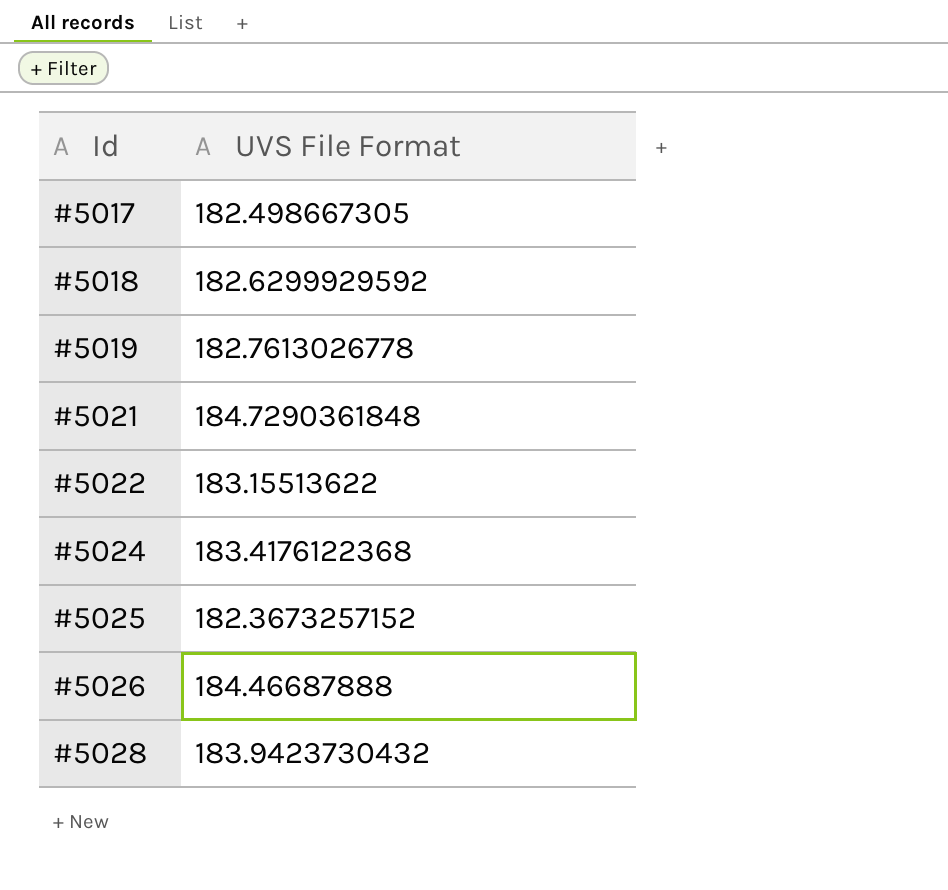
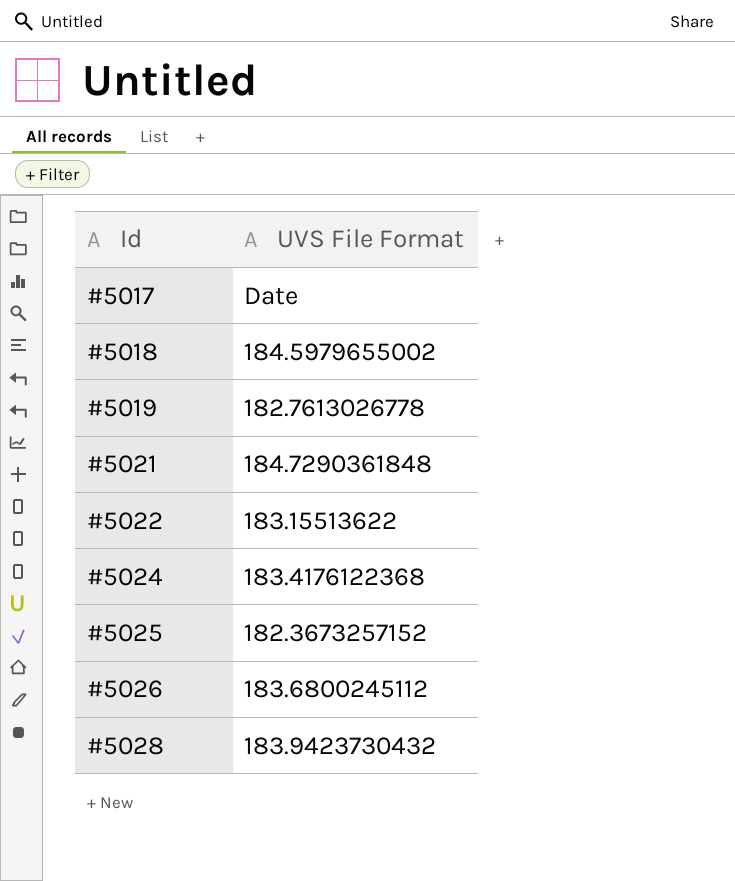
#5017 | UVS File Format: 182.498667305 -> Date
#5018 | UVS File Format: 182.6299929592 -> 184.5979655002
#5026 | UVS File Format: 184.46687888 -> 183.6800245112

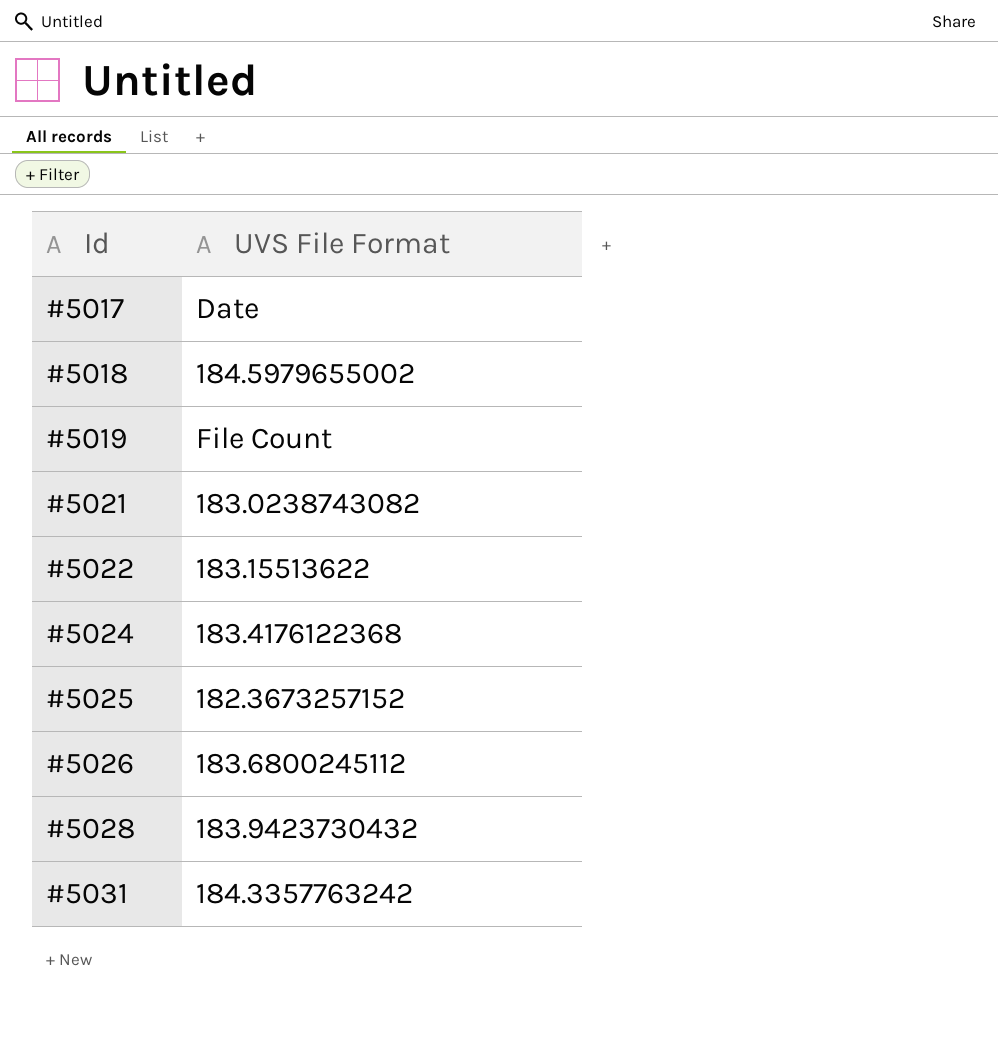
#5019 | UVS File Format: 182.7613026778 -> File Count
#5021 | UVS File Format: 184.7290361848 -> 183.0238743082
row #5031: none -> 184.3357763242

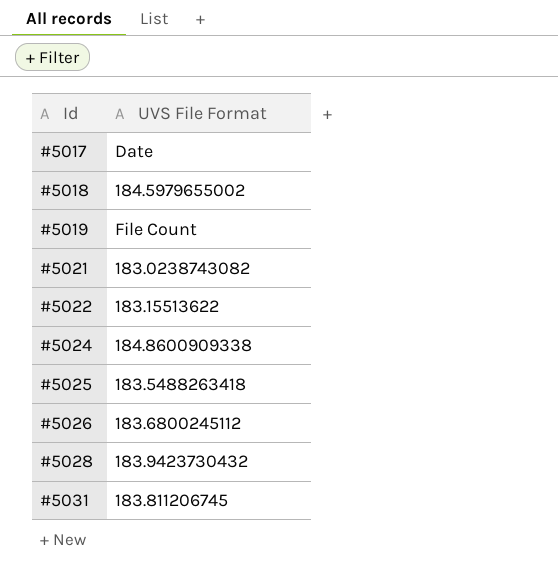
#5024 | UVS File Format: 183.4176122368 -> 184.8600909338
#5025 | UVS File Format: 182.3673257152 -> 183.5488263418
#5031 | UVS File Format: 184.3357763242 -> 183.811206745

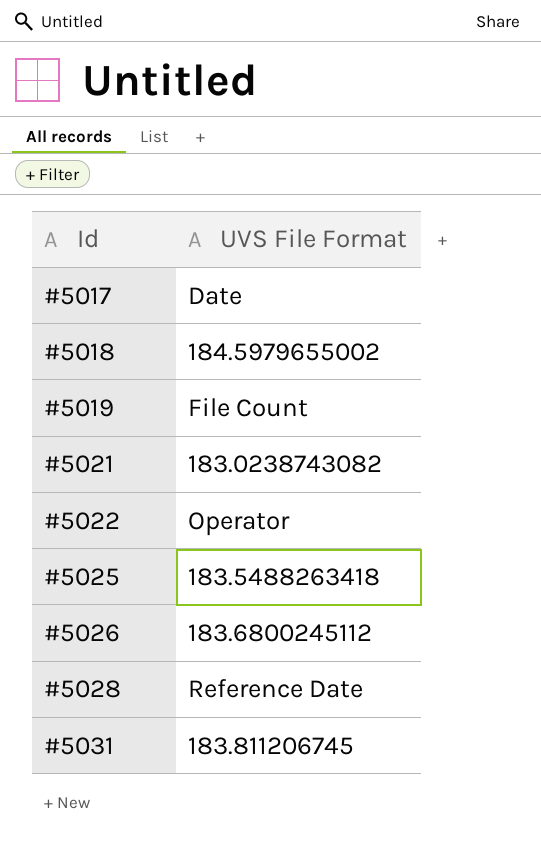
row #5024: 184.8600909338 -> none
#5022 | UVS File Format: 183.15513622 -> Operator
#5028 | UVS File Format: 183.9423730432 -> Reference Date

